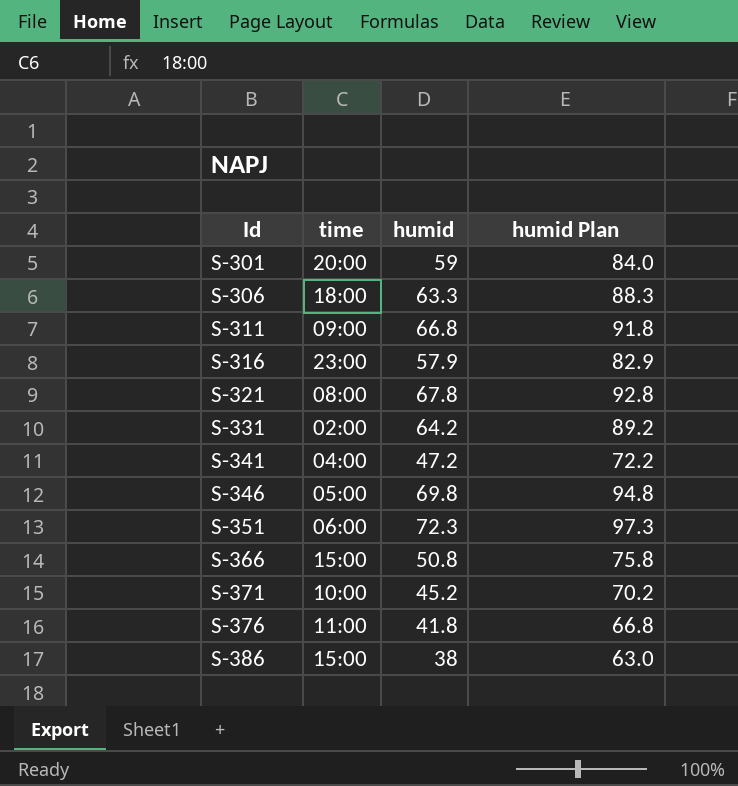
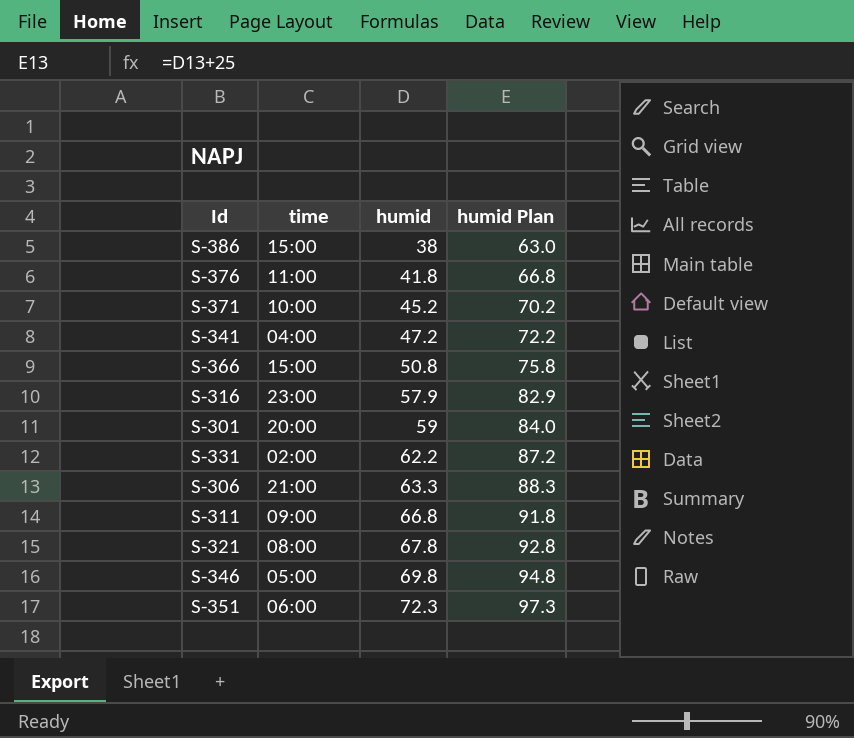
row order: Id ascending -> humid ascending
S-331 | humid: 64.2 -> 62.2
S-331 | humid Plan: 89.2 -> 87.2
S-306 | time: 18:00 -> 21:00

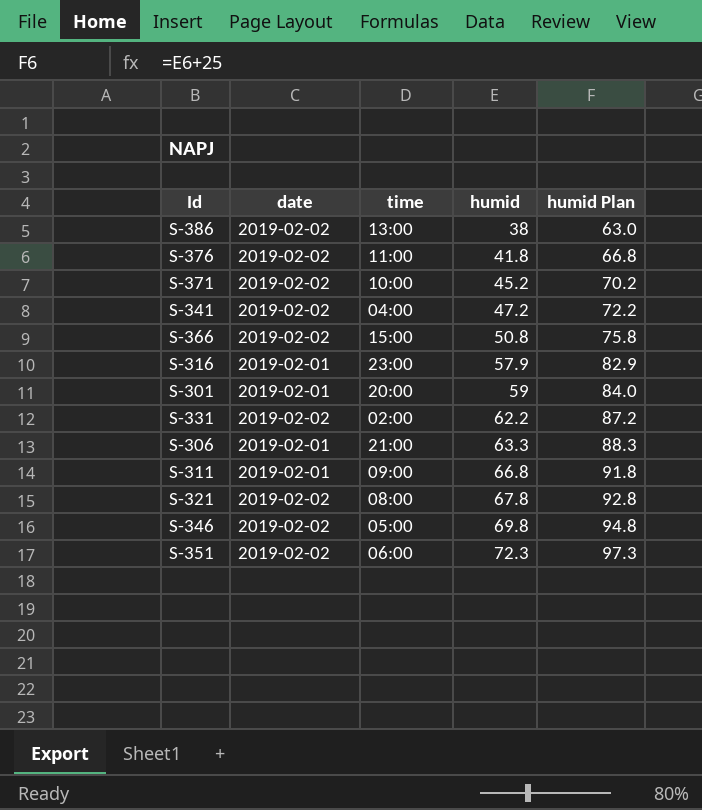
column date | position: none -> 2
S-386 | time: 15:00 -> 13:00

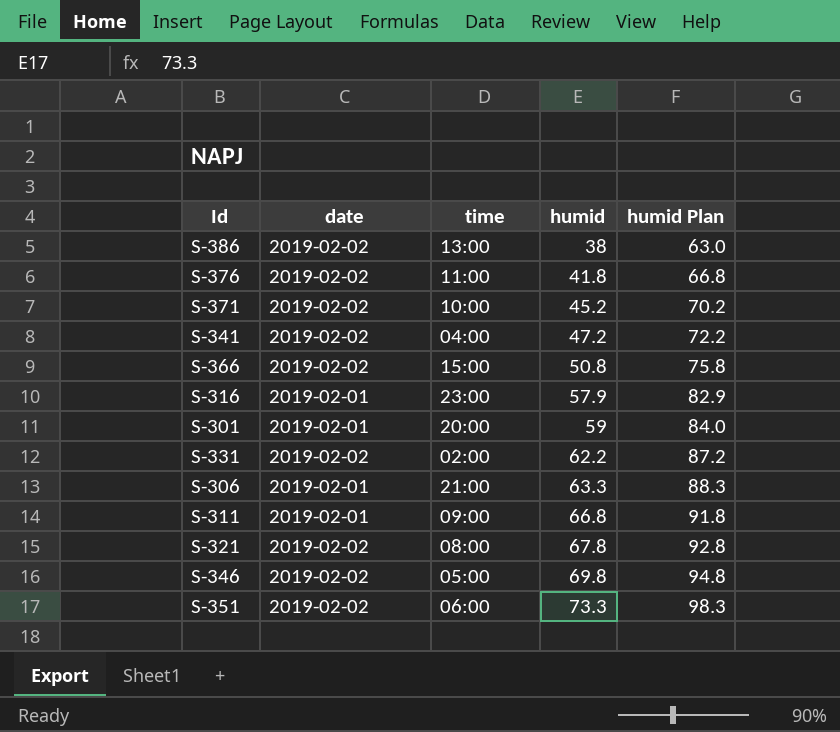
S-351 | humid: 72.3 -> 73.3
S-351 | humid Plan: 97.3 -> 98.3

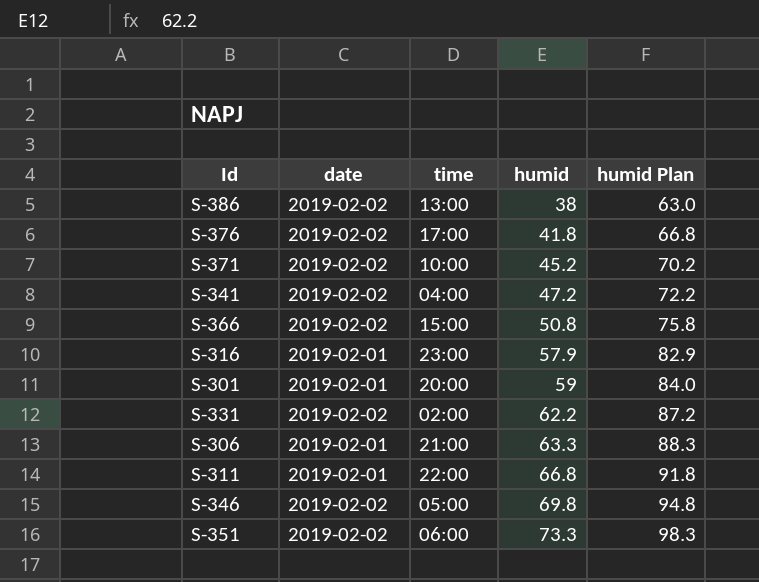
row S-321: 2019-02-02 | 08:00 | 67.8 | 92.8 -> none
S-376 | time: 11:00 -> 17:00
S-311 | time: 09:00 -> 22:00

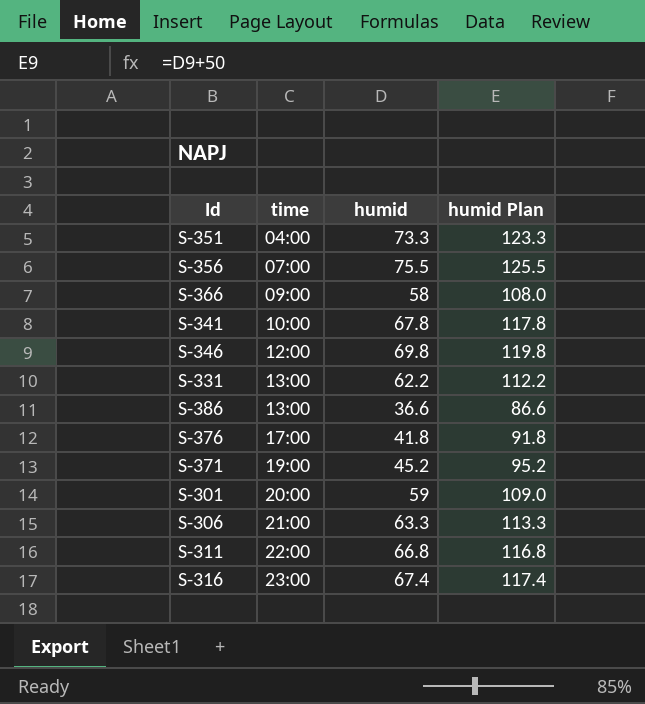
row order: humid ascending -> time ascending
column date | position: 2 -> none
column humid Plan | formula: [humid] + 25 -> [humid] + 50
S-351 | time: 06:00 -> 04:00
row S-356: none -> 07:00 | 75.5 | 125.5
S-366 | time: 15:00 -> 09:00
S-366 | humid: 50.8 -> 58
S-341 | time: 04:00 -> 10:00
S-341 | humid: 47.2 -> 67.8
S-346 | time: 05:00 -> 12:00
S-331 | time: 02:00 -> 13:00
S-386 | humid: 38 -> 36.6
S-371 | time: 10:00 -> 19:00
S-316 | humid: 57.9 -> 67.4

